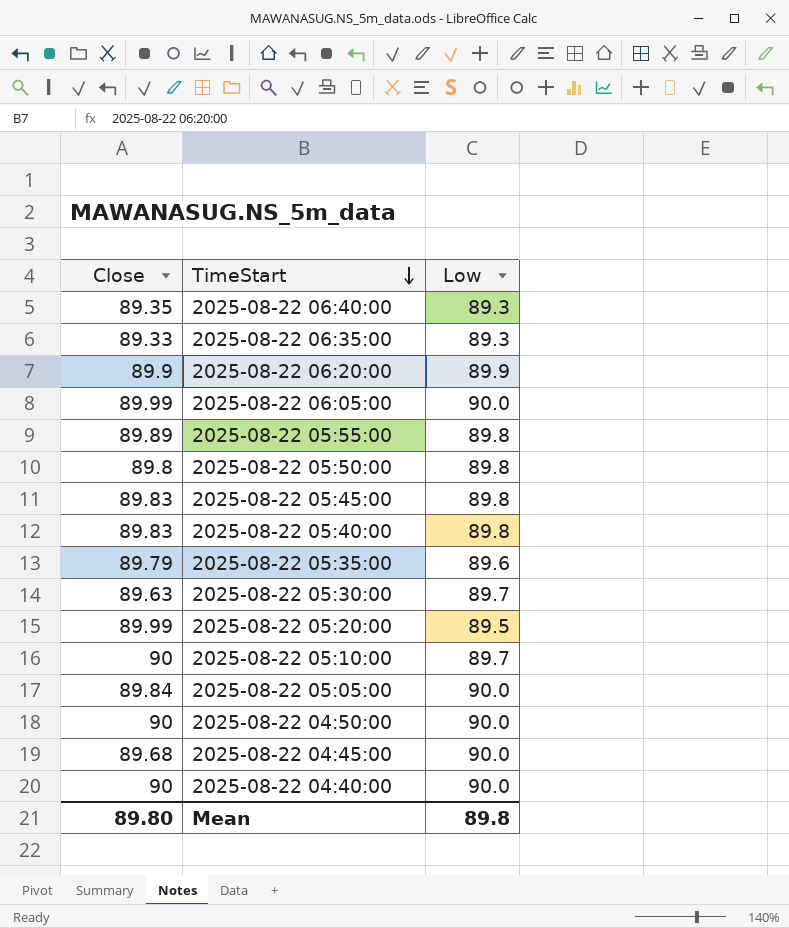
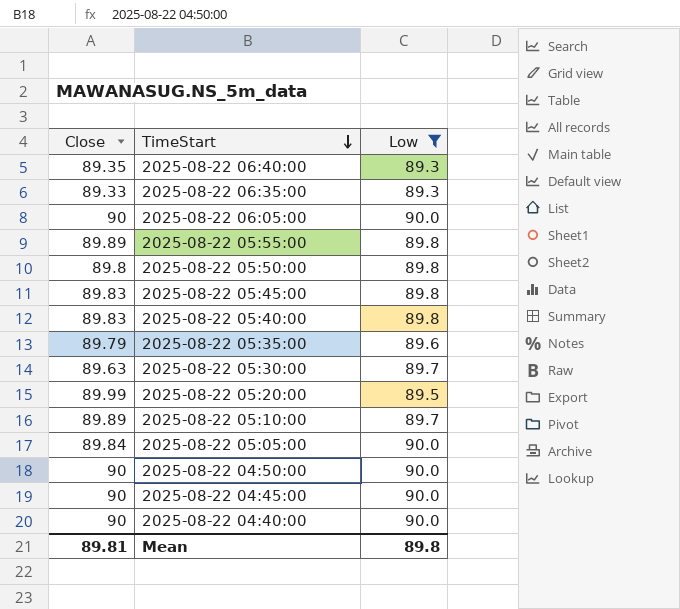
filter: none -> Low != 89.9
2025-08-22 06:05:00 | Close: 89.99 -> 90
2025-08-22 05:10:00 | Close: 90 -> 89.89
2025-08-22 04:45:00 | Close: 89.68 -> 90
Mean | Close: 89.80 -> 89.81

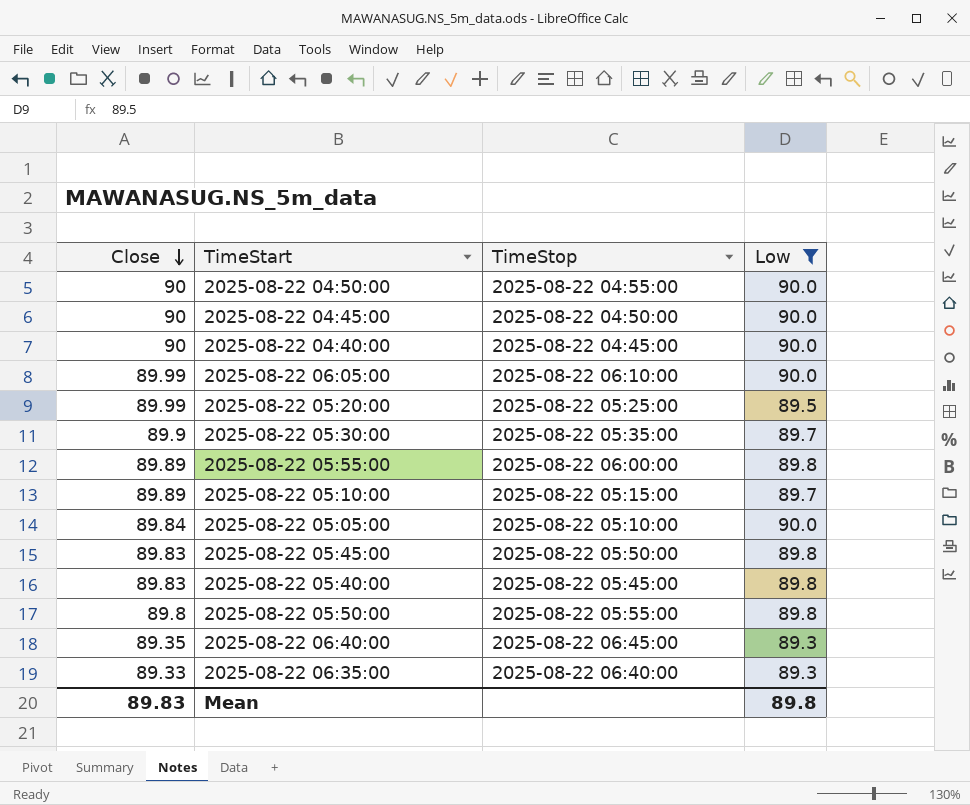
row order: TimeStart descending -> Close descending
column TimeStop | position: none -> 3
row 2025-08-22 05:35:00: 89.79 | 89.6 -> none
2025-08-22 06:05:00 | Close: 90 -> 89.99
2025-08-22 05:30:00 | Close: 89.63 -> 89.9
Mean | Close: 89.81 -> 89.83

